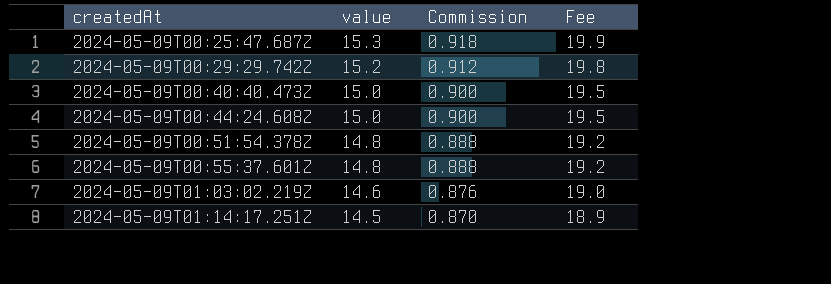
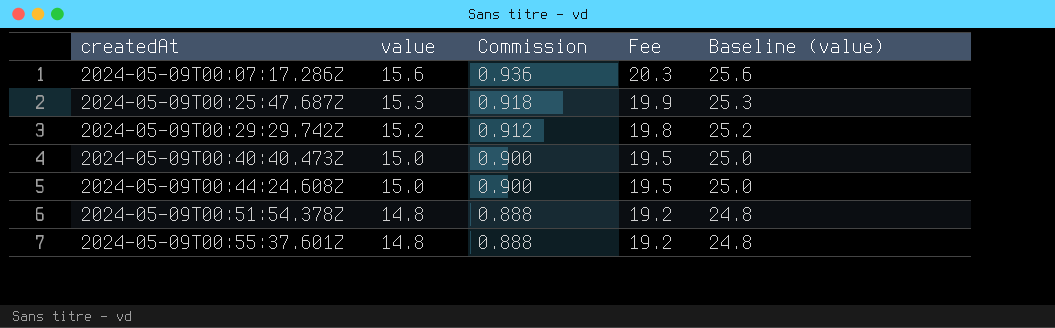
column Baseline (value) | formula: none -> [value] + 10
row 2024-05-09T01:03:02.219Z: 14.6 | 0.876 | 19.0 -> none
row 2024-05-09T01:14:17.251Z: 14.5 | 0.870 | 18.9 -> none
row 2024-05-09T00:07:17.286Z: none -> 15.6 | 0.936 | 20.3 | 25.6

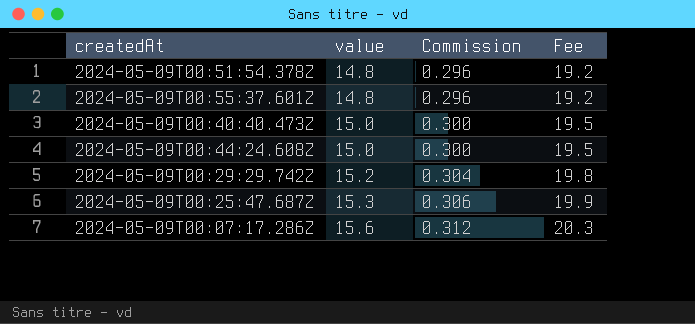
row order: createdAt ascending -> value ascending
column Baseline (value) | formula: [value] + 10 -> none
column Commission | formula: [value] * 0.06 -> [value] * 0.02

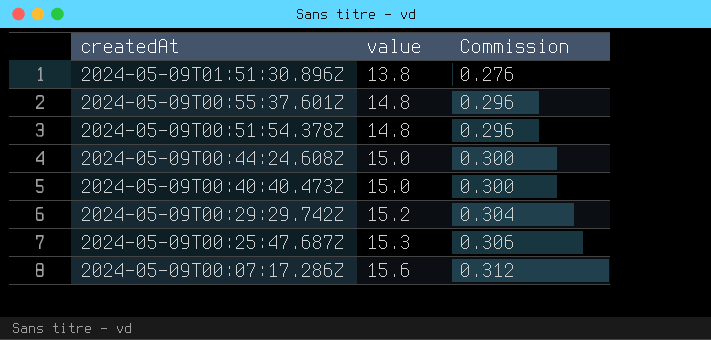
row order: value ascending -> createdAt descending
column Fee | formula: [value] * 1.3 -> none
row 2024-05-09T01:51:30.896Z: none -> 13.8 | 0.276

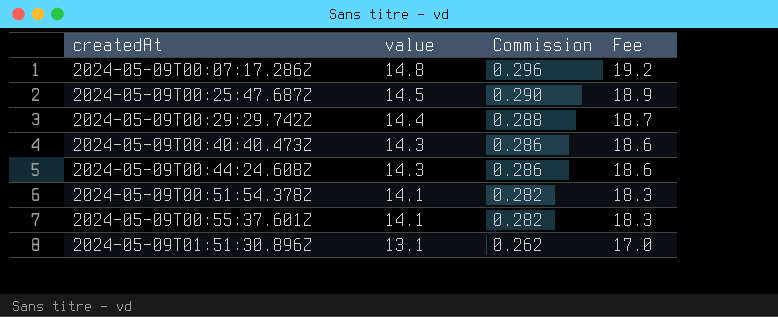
row order: createdAt descending -> createdAt ascending
column Fee | formula: none -> [value] * 1.3
2024-05-09T00:07:17.286Z | value: 15.6 -> 14.8
2024-05-09T00:07:17.286Z | Commission: 0.312 -> 0.296
2024-05-09T00:25:47.687Z | value: 15.3 -> 14.5
2024-05-09T00:25:47.687Z | Commission: 0.306 -> 0.290
2024-05-09T00:29:29.742Z | value: 15.2 -> 14.4
2024-05-09T00:29:29.742Z | Commission: 0.304 -> 0.288
2024-05-09T00:40:40.473Z | value: 15.0 -> 14.3
2024-05-09T00:40:40.473Z | Commission: 0.300 -> 0.286
2024-05-09T00:44:24.608Z | value: 15.0 -> 14.3
2024-05-09T00:44:24.608Z | Commission: 0.300 -> 0.286
2024-05-09T00:51:54.378Z | value: 14.8 -> 14.1
2024-05-09T00:51:54.378Z | Commission: 0.296 -> 0.282
2024-05-09T00:55:37.601Z | value: 14.8 -> 14.1
2024-05-09T00:55:37.601Z | Commission: 0.296 -> 0.282
2024-05-09T01:51:30.896Z | value: 13.8 -> 13.1
2024-05-09T01:51:30.896Z | Commission: 0.276 -> 0.262

